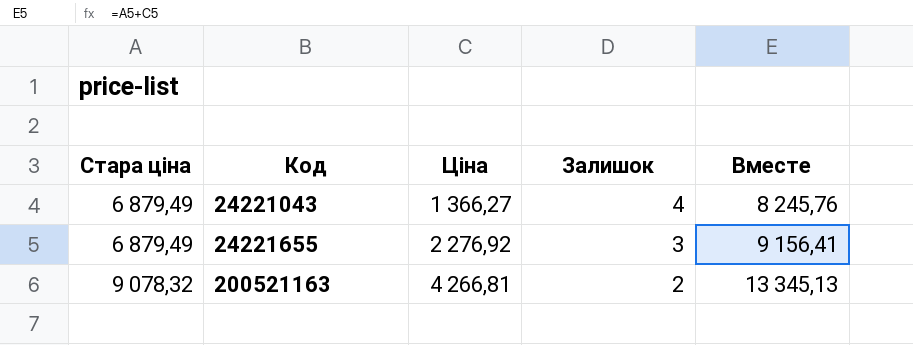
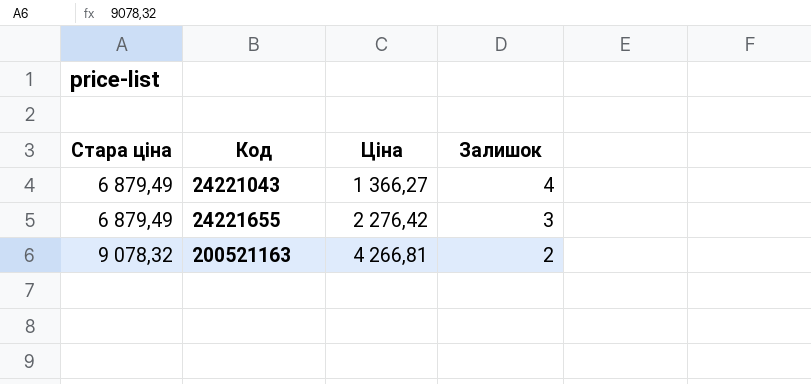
column Вместе | formula: [Стара ціна] + [Ціна] -> none
24221655 | Ціна: 2 276,92 -> 2 276,42

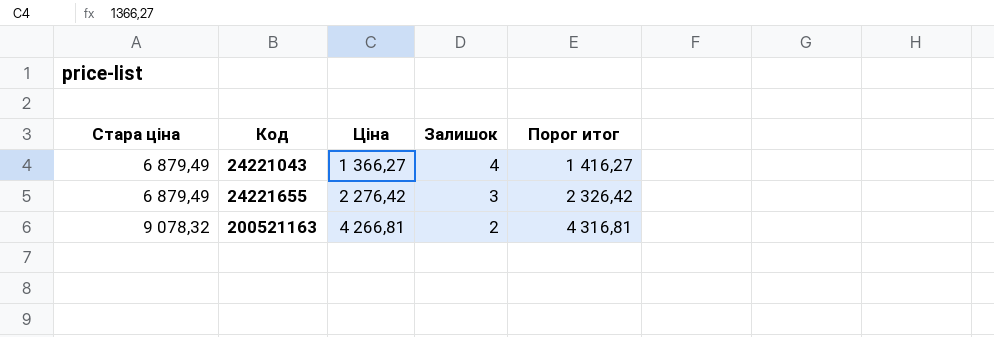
column Порог итог | formula: none -> [Ціна] + 50

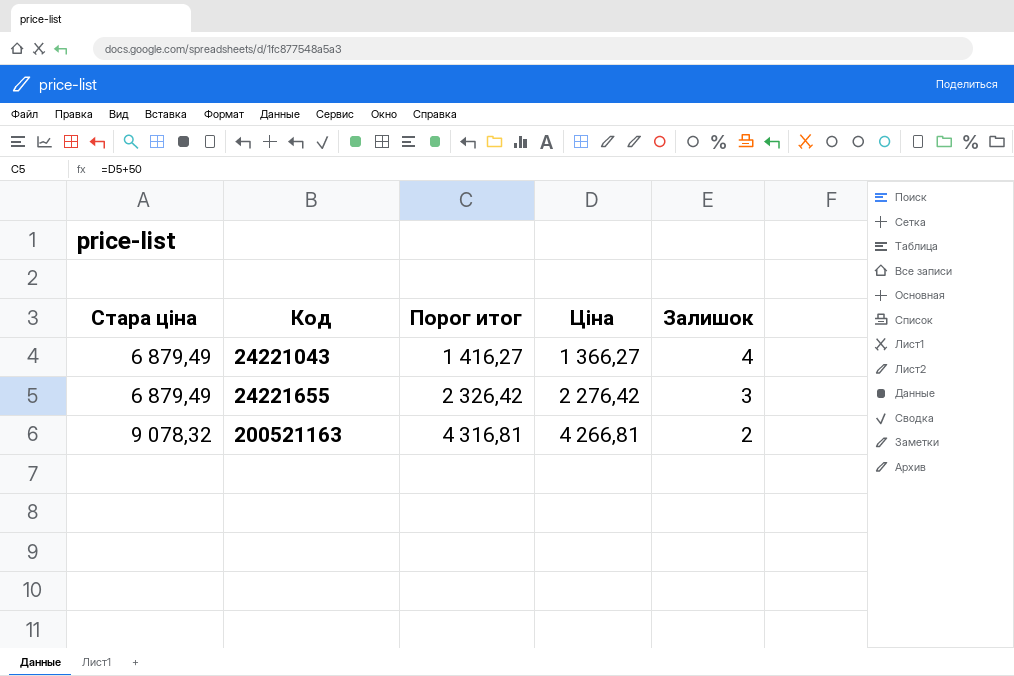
column Порог итог | position: 5 -> 3

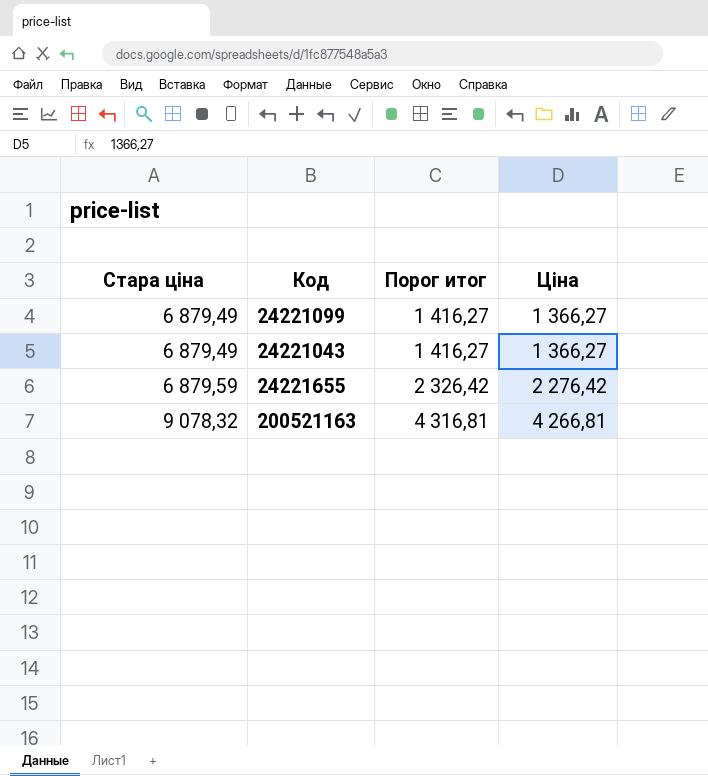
column Залишок | position: 5 -> none
row 24221099: none -> 6 879,49 | 1 416,27 | 1 366,27
24221655 | Стара ціна: 6 879,49 -> 6 879,59

